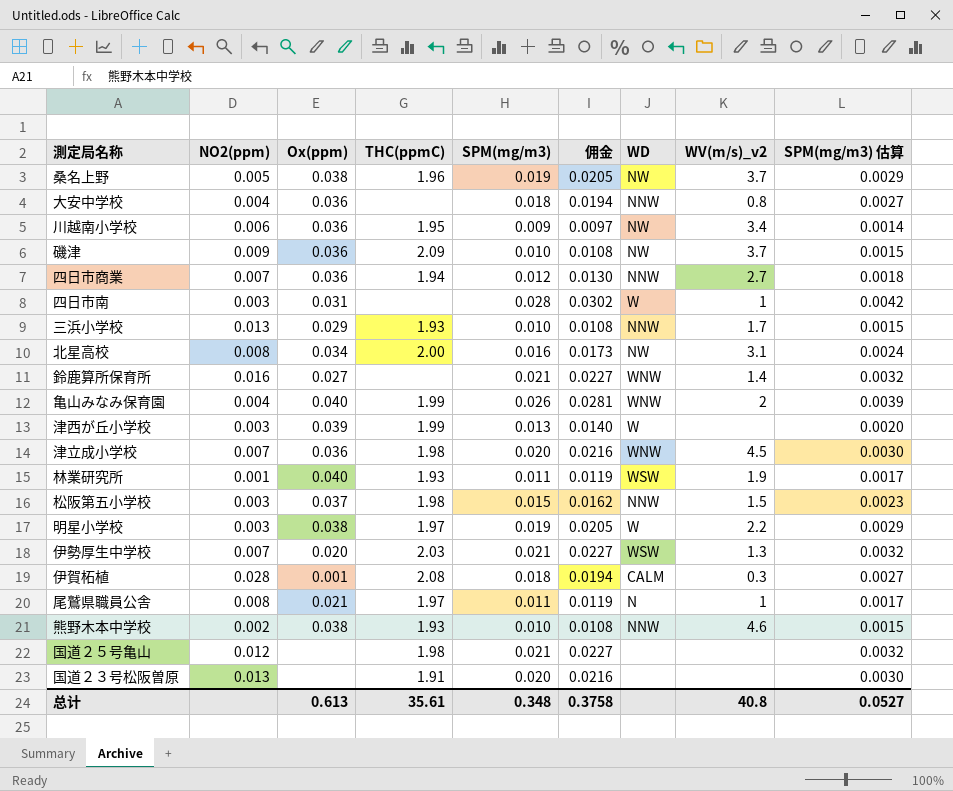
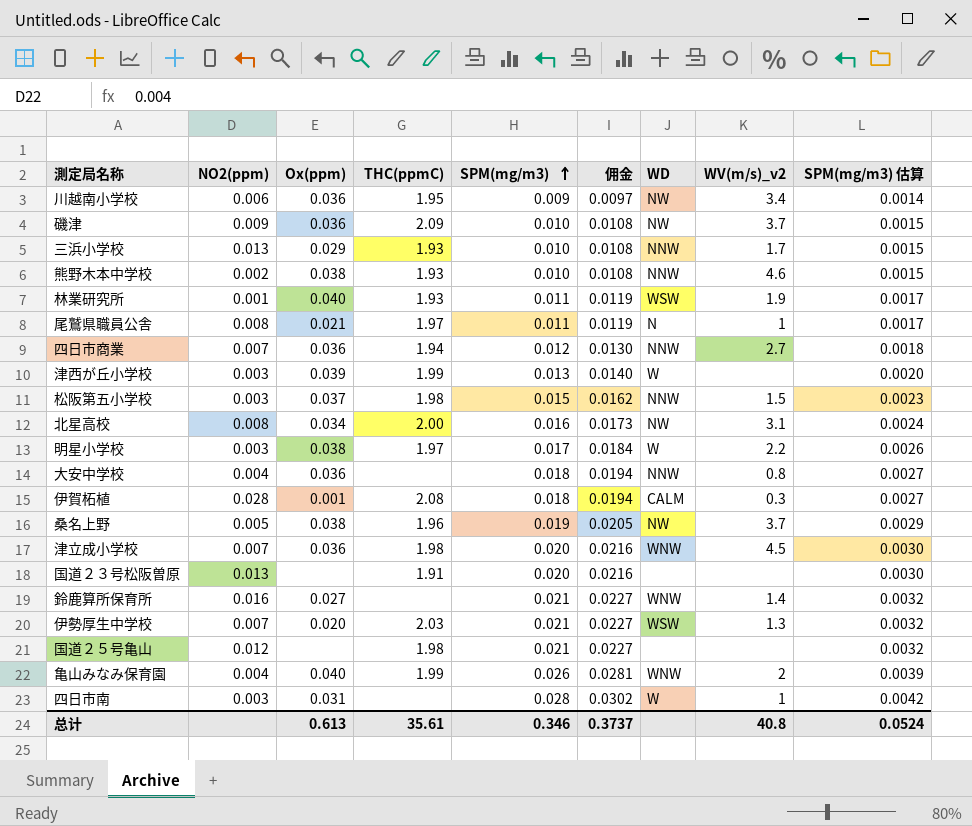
row order: none -> SPM(mg/m3) ascending
明星小学校 | SPM(mg/m3): 0.019 -> 0.017
明星小学校 | 佣金: 0.0205 -> 0.0184
明星小学校 | SPM(mg/m3) 估算: 0.0029 -> 0.0026
总计 | SPM(mg/m3): 0.348 -> 0.346
总计 | 佣金: 0.3758 -> 0.3737
总计 | SPM(mg/m3) 估算: 0.0527 -> 0.0524

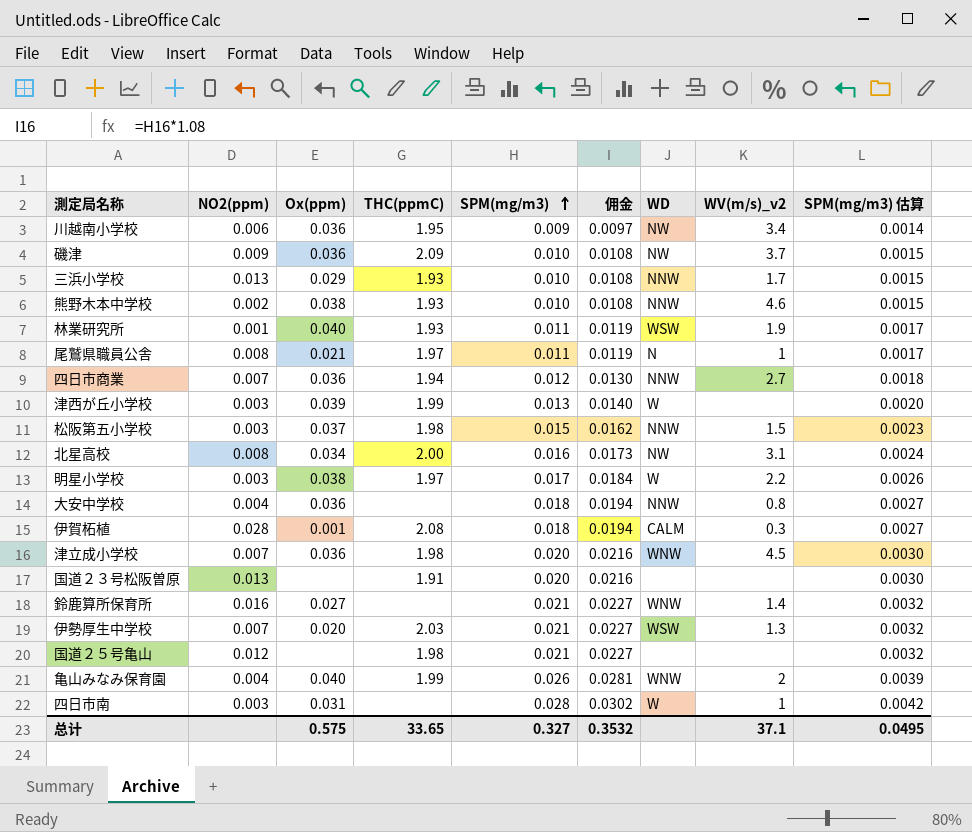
row 桑名上野: 0.005 | 0.038 | 1.96 | 0.019 | 0.0205 | NW | 3.7 | 0.0029 -> none
总计 | Ox(ppm): 0.613 -> 0.575
总计 | THC(ppmC): 35.61 -> 33.65
总计 | SPM(mg/m3): 0.346 -> 0.327
总计 | 佣金: 0.3737 -> 0.3532
总计 | WV(m/s)_v2: 40.8 -> 37.1
总计 | SPM(mg/m3) 估算: 0.0524 -> 0.0495

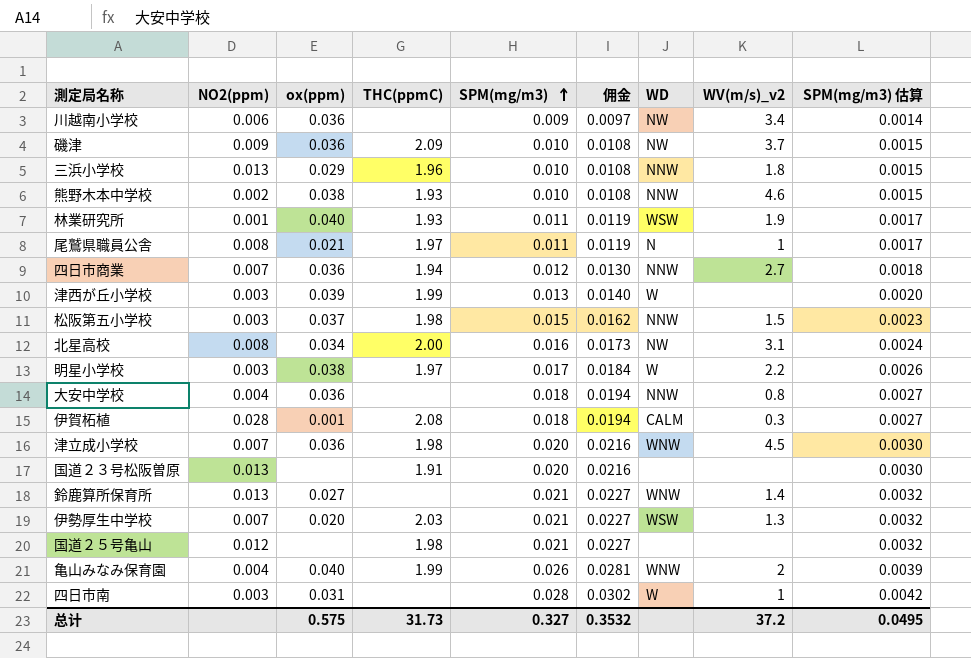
column name: Ox(ppm) -> ox(ppm)
川越南小学校 | THC(ppmC): 1.95 -> none
三浜小学校 | THC(ppmC): 1.93 -> 1.96
三浜小学校 | WV(m/s)_v2: 1.7 -> 1.8
鈴鹿算所保育所 | NO2(ppm): 0.016 -> 0.013
总计 | THC(ppmC): 33.65 -> 31.73
总计 | WV(m/s)_v2: 37.1 -> 37.2

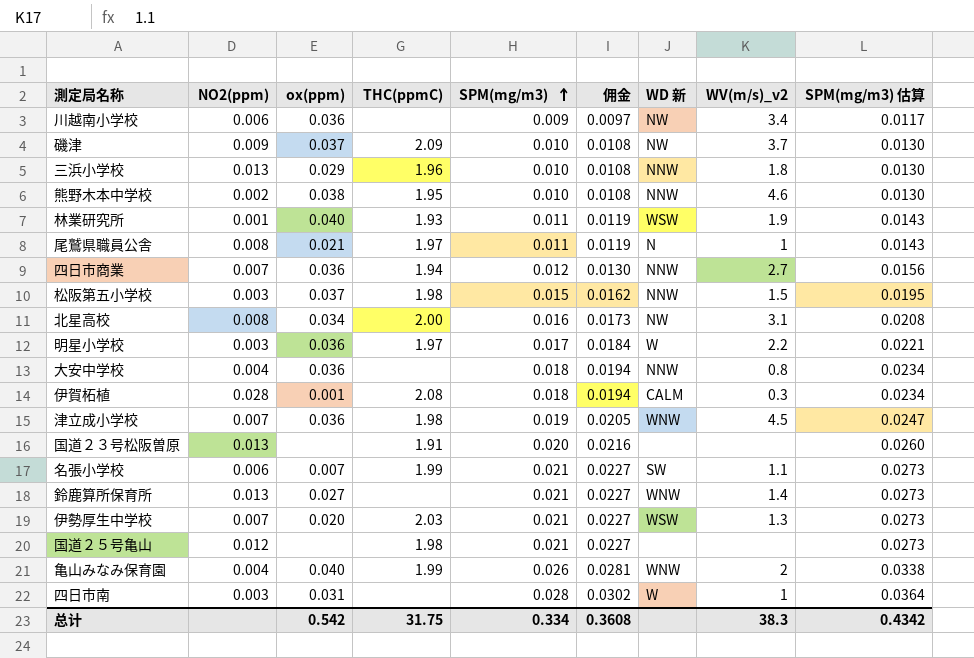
column name: WD -> WD 新
column SPM(mg/m3) 估算 | formula: [SPM(mg/m3)] * 0.15 -> [SPM(mg/m3)] * 1.3
row 津西が丘小学校: 0.003 | 0.039 | 1.99 | 0.013 | 0.0140 | W | none | 0.0020 -> none
磯津 | ox(ppm): 0.036 -> 0.037
熊野木本中学校 | THC(ppmC): 1.93 -> 1.95
明星小学校 | ox(ppm): 0.038 -> 0.036
津立成小学校 | SPM(mg/m3): 0.020 -> 0.019
津立成小学校 | 佣金: 0.0216 -> 0.0205
row 名張小学校: none -> 0.006 | 0.007 | 1.99 | 0.021 | 0.0227 | SW | 1.1 | 0.0273
总计 | ox(ppm): 0.575 -> 0.542
总计 | THC(ppmC): 31.73 -> 31.75
总计 | SPM(mg/m3): 0.327 -> 0.334
总计 | 佣金: 0.3532 -> 0.3608
总计 | WV(m/s)_v2: 37.2 -> 38.3
总计 | SPM(mg/m3) 估算: 0.0495 -> 0.4342

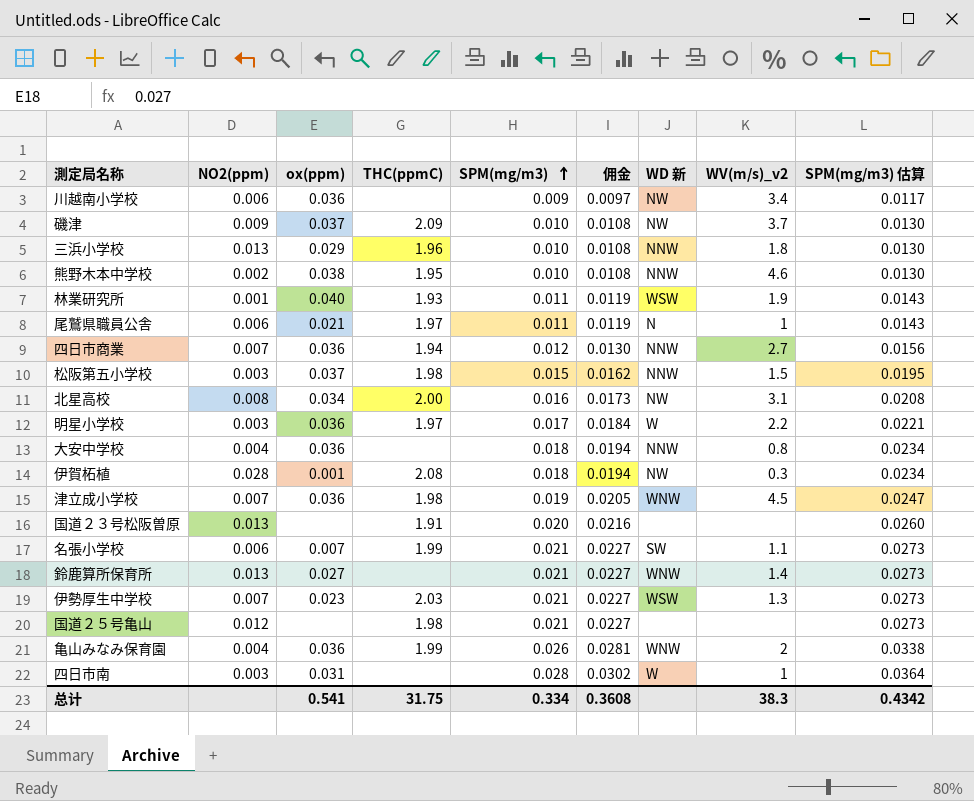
尾鷲県職員公舎 | NO2(ppm): 0.008 -> 0.006
伊賀柘植 | WD 新: CALM -> NW
伊勢厚生中学校 | ox(ppm): 0.020 -> 0.023
亀山みなみ保育園 | ox(ppm): 0.040 -> 0.036
总计 | ox(ppm): 0.542 -> 0.541

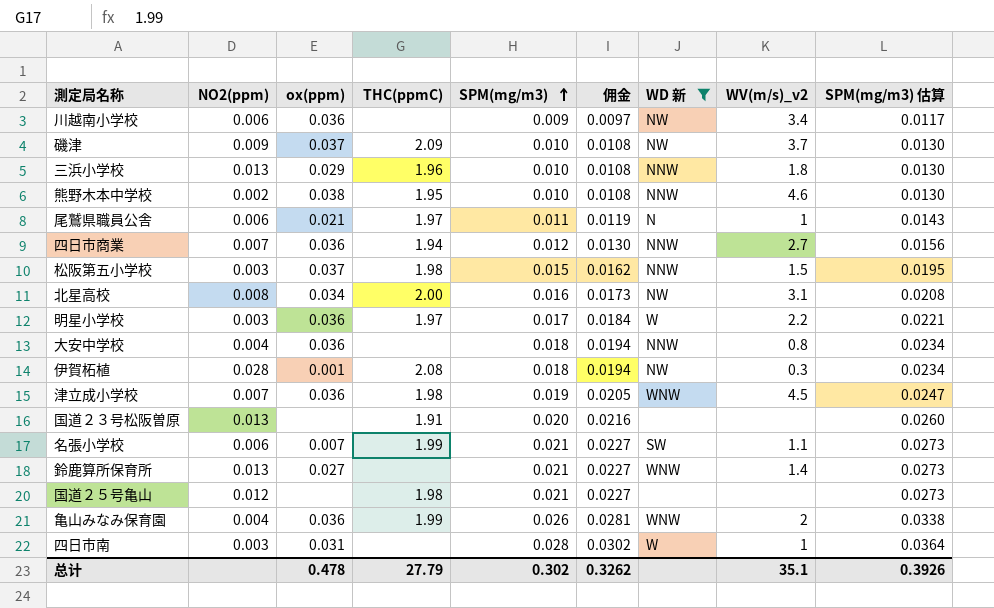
filter: none -> WD 新 != WSW
总计 | ox(ppm): 0.541 -> 0.478
总计 | THC(ppmC): 31.75 -> 27.79
总计 | SPM(mg/m3): 0.334 -> 0.302
总计 | 佣金: 0.3608 -> 0.3262
总计 | WV(m/s)_v2: 38.3 -> 35.1
总计 | SPM(mg/m3) 估算: 0.4342 -> 0.3926

